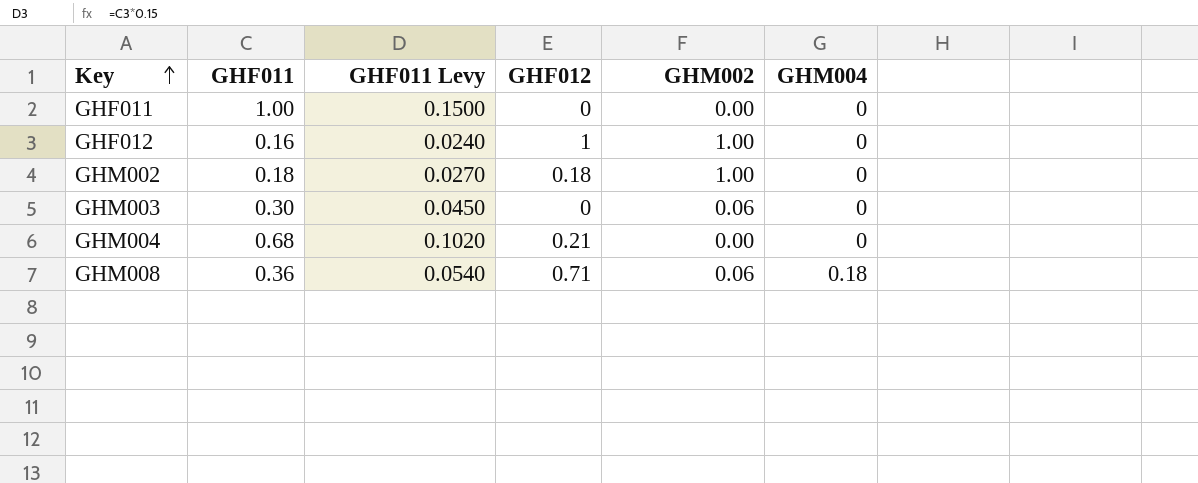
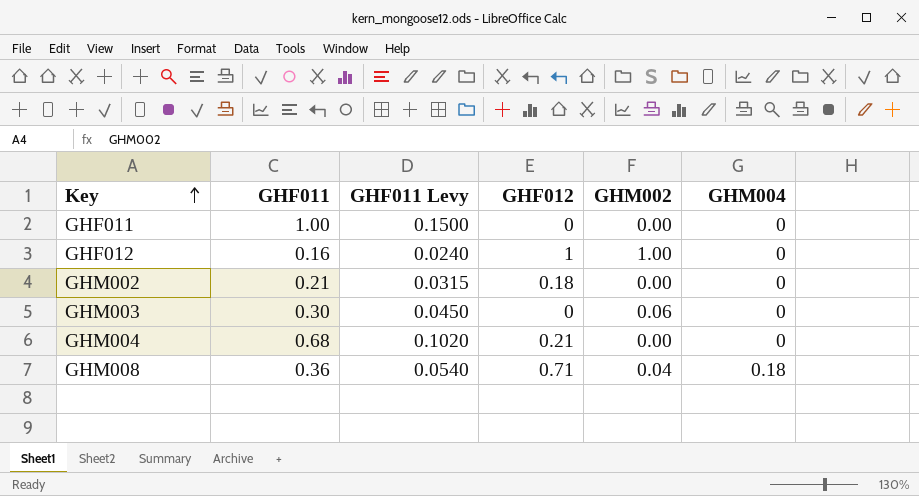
GHM002 | GHF011: 0.18 -> 0.21
GHM002 | GHF011 Levy: 0.0270 -> 0.0315
GHM002 | GHM002: 1.00 -> 0.00
GHM008 | GHM002: 0.06 -> 0.04

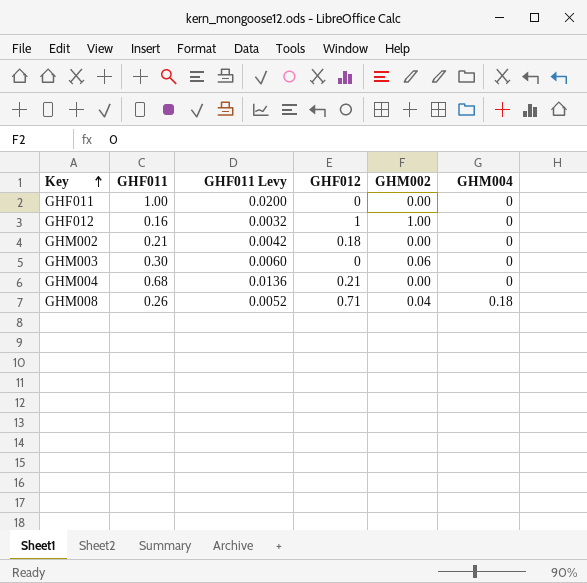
column GHF011 Levy | formula: [GHF011] * 0.15 -> [GHF011] * 0.02
GHM008 | GHF011: 0.36 -> 0.26

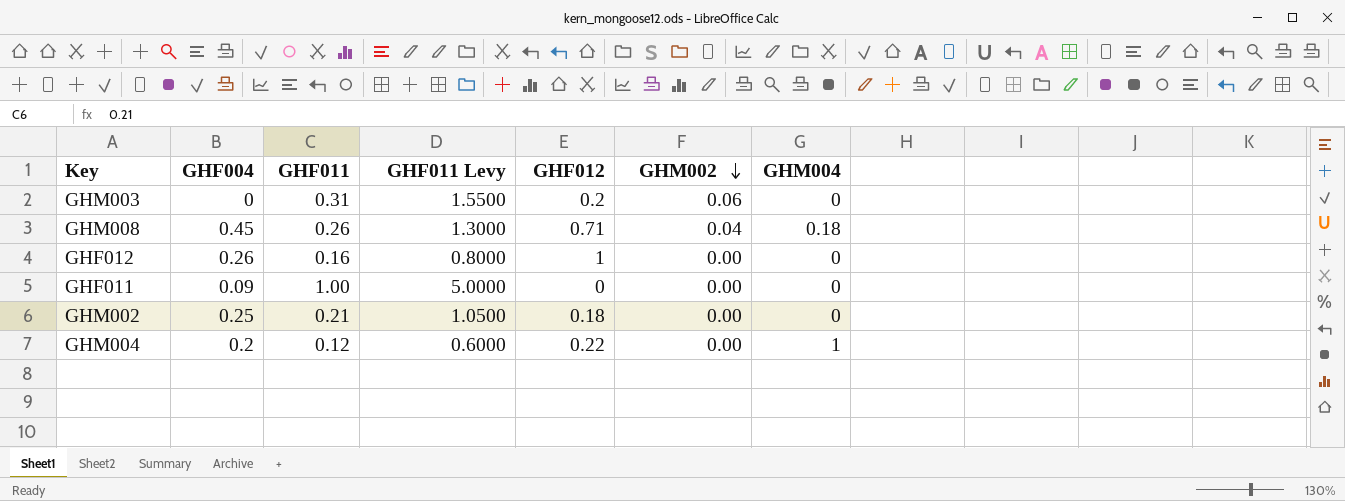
row order: Key ascending -> GHM002 descending
column GHF004 | position: none -> 2
column GHF011 Levy | formula: [GHF011] * 0.02 -> [GHF011] * 5
GHM003 | GHF011: 0.30 -> 0.31
GHM003 | GHF012: 0 -> 0.2
GHF012 | GHM002: 1.00 -> 0.00
GHM004 | GHF011: 0.68 -> 0.12
GHM004 | GHF012: 0.21 -> 0.22
GHM004 | GHM004: 0 -> 1

